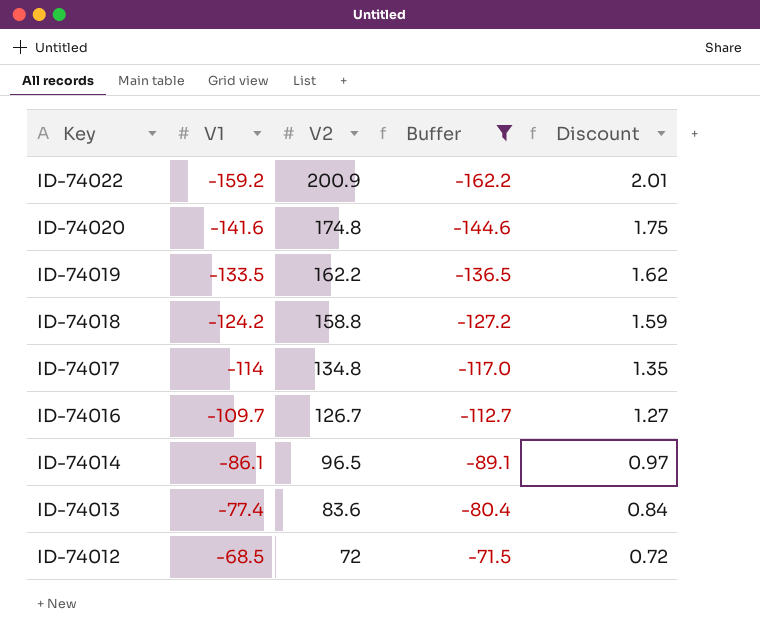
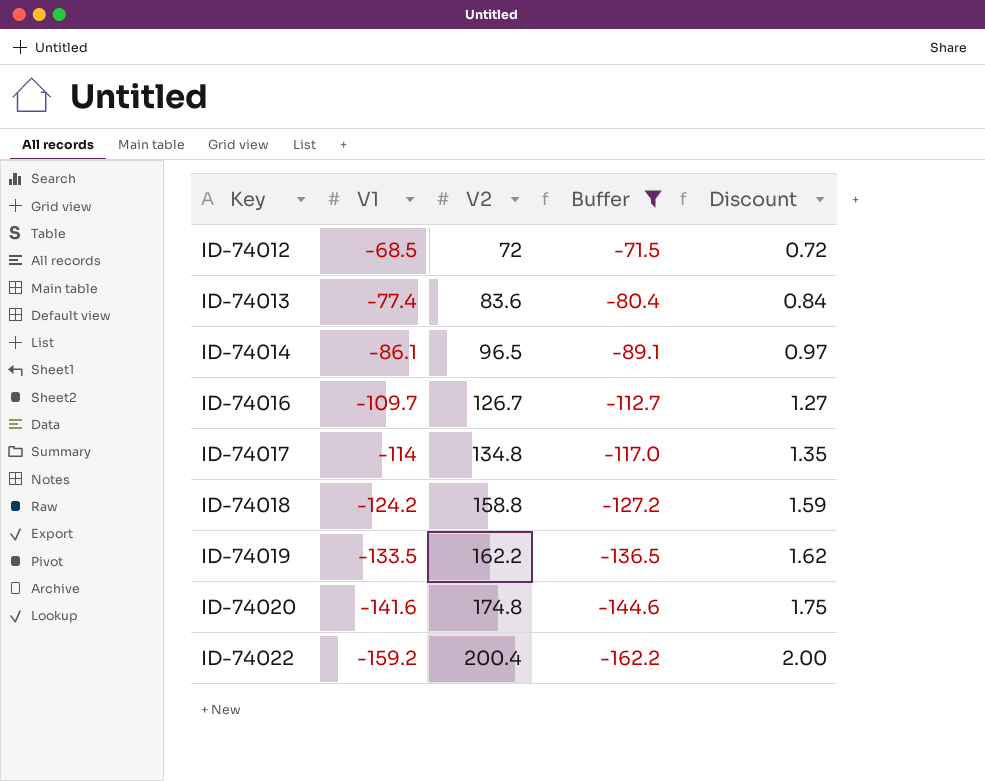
row order: Key descending -> Key ascending
ID-74022 | V2: 200.9 -> 200.4
ID-74022 | Discount: 2.01 -> 2.00

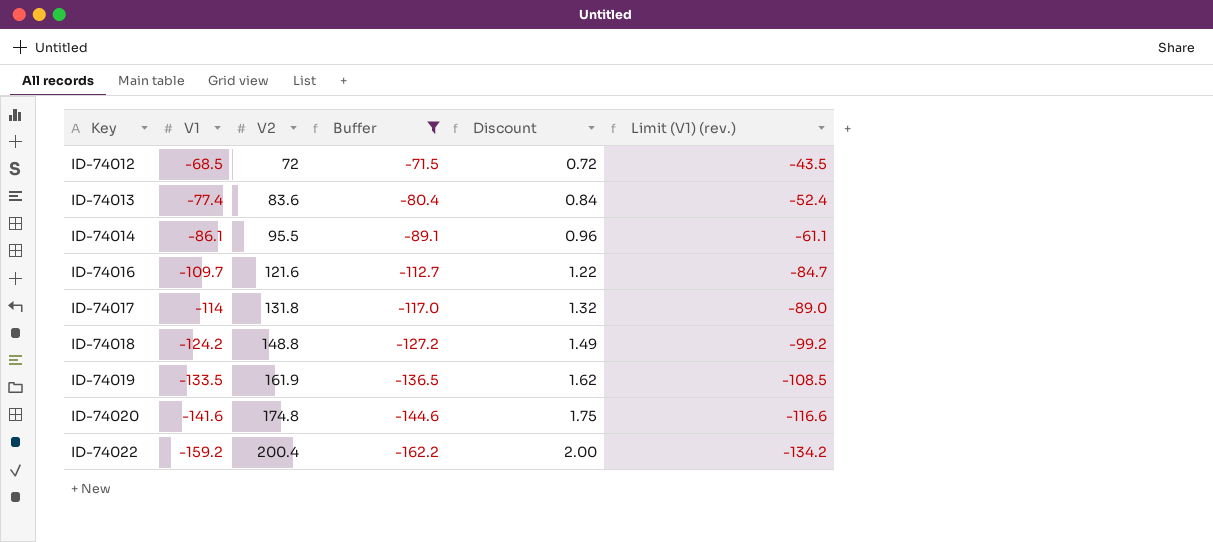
column Limit (V1) (rev.) | formula: none -> [V1] + 25
ID-74014 | V2: 96.5 -> 95.5
ID-74014 | Discount: 0.97 -> 0.96
ID-74016 | V2: 126.7 -> 121.6
ID-74016 | Discount: 1.27 -> 1.22
ID-74017 | V2: 134.8 -> 131.8
ID-74017 | Discount: 1.35 -> 1.32
ID-74018 | V2: 158.8 -> 148.8
ID-74018 | Discount: 1.59 -> 1.49
ID-74019 | V2: 162.2 -> 161.9

